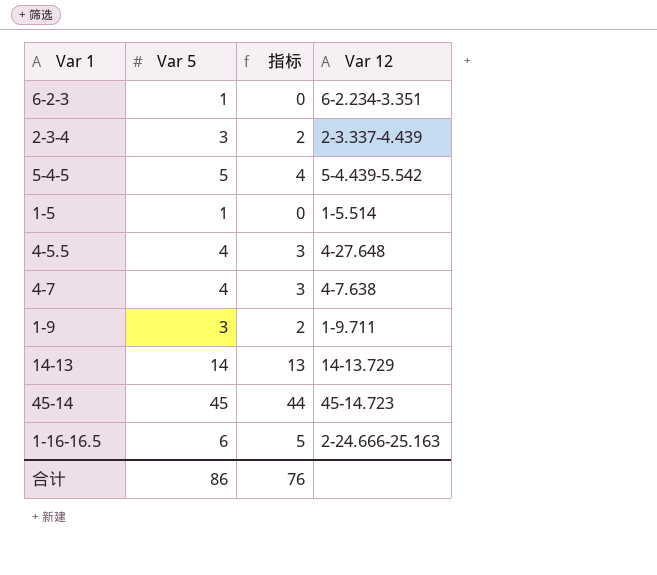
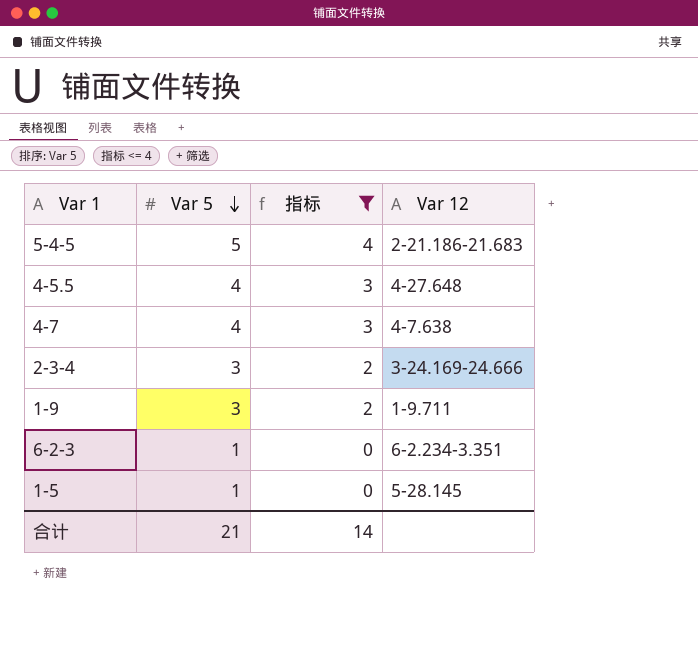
filter: none -> 指标 <= 4
row order: none -> Var 5 descending
5-4-5 | Var 12: 5-4.439-5.542 -> 2-21.186-21.683
2-3-4 | Var 12: 2-3.337-4.439 -> 3-24.169-24.666
1-5 | Var 12: 1-5.514 -> 5-28.145
合计 | Var 5: 86 -> 21
合计 | 指标: 76 -> 14

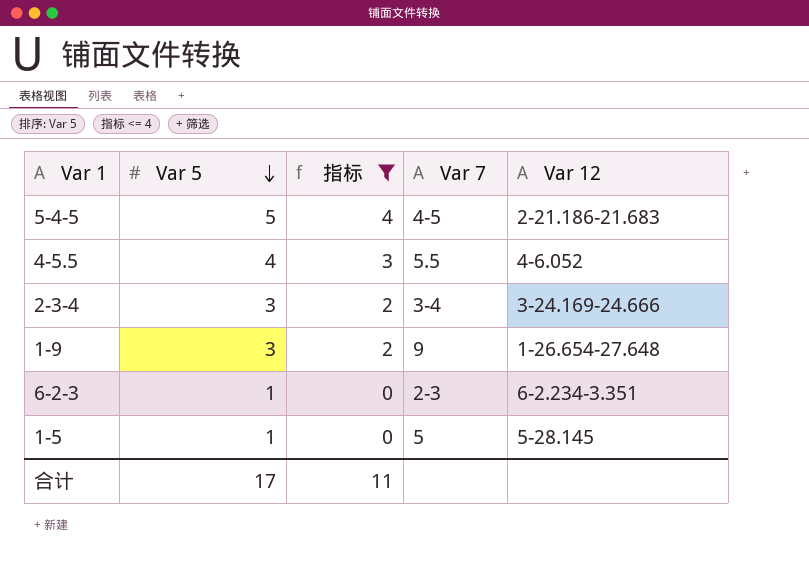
column Var 7 | position: none -> 4
row 4-7: 4 | 3 | 4-7.638 -> none
4-5.5 | Var 12: 4-27.648 -> 4-6.052
1-9 | Var 12: 1-9.711 -> 1-26.654-27.648
合计 | Var 5: 21 -> 17
合计 | 指标: 14 -> 11

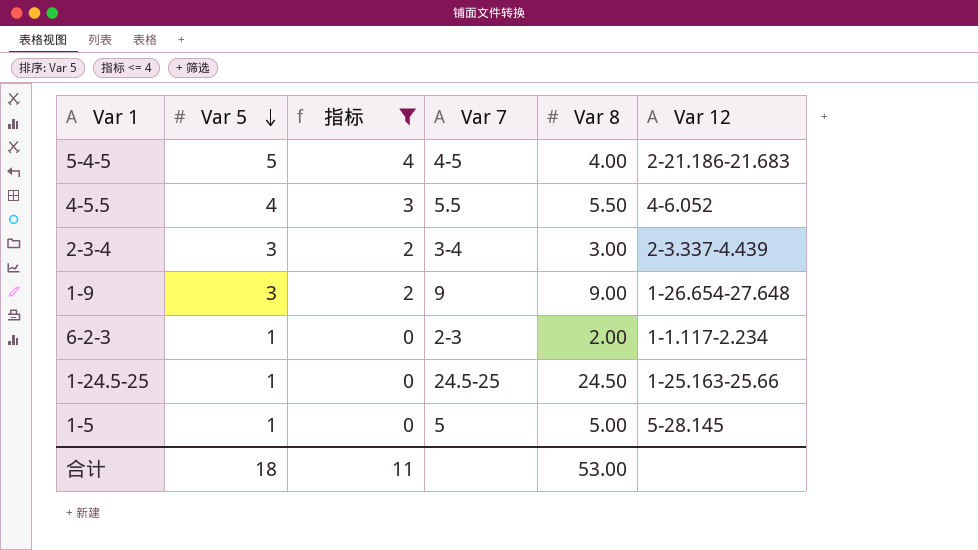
column Var 8 | position: none -> 5
2-3-4 | Var 12: 3-24.169-24.666 -> 2-3.337-4.439
6-2-3 | Var 12: 6-2.234-3.351 -> 1-1.117-2.234
row 1-24.5-25: none -> 1 | 0 | 24.5-25 | 24.50 | 1-25.163-25.66
合计 | Var 5: 17 -> 18

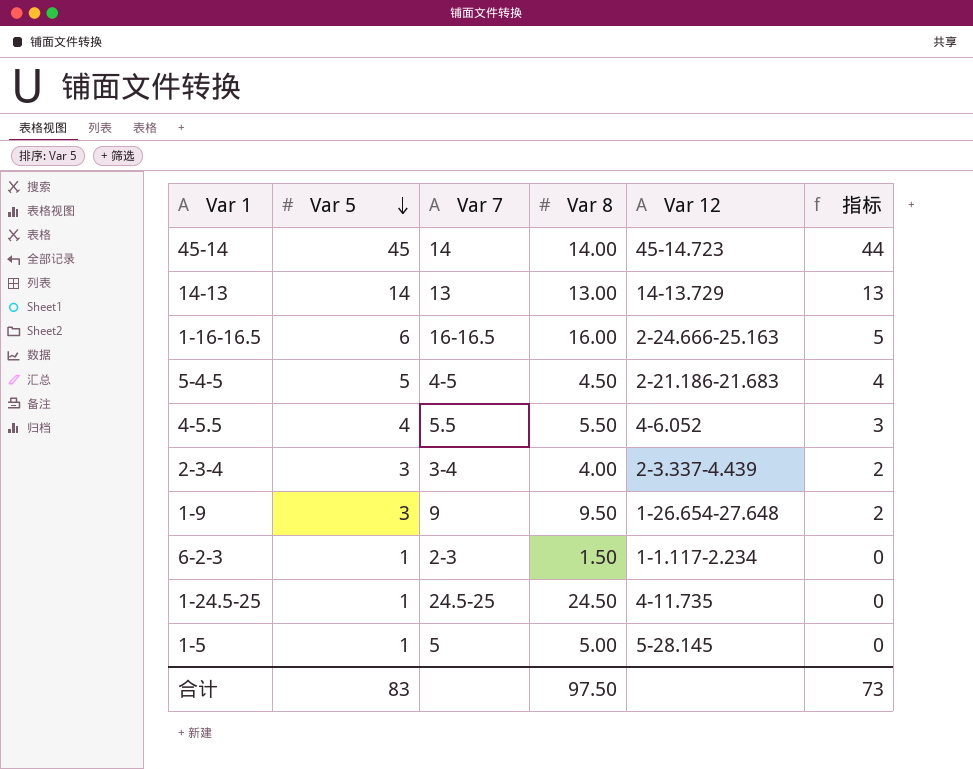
filter: 指标 <= 4 -> none
column 指标 | position: 3 -> 6
5-4-5 | Var 8: 4.00 -> 4.50
2-3-4 | Var 8: 3.00 -> 4.00
1-9 | Var 8: 9.00 -> 9.50
6-2-3 | Var 8: 2.00 -> 1.50
1-24.5-25 | Var 12: 1-25.163-25.66 -> 4-11.735
合计 | Var 5: 18 -> 83
合计 | Var 8: 53.00 -> 97.50
合计 | 指标: 11 -> 73

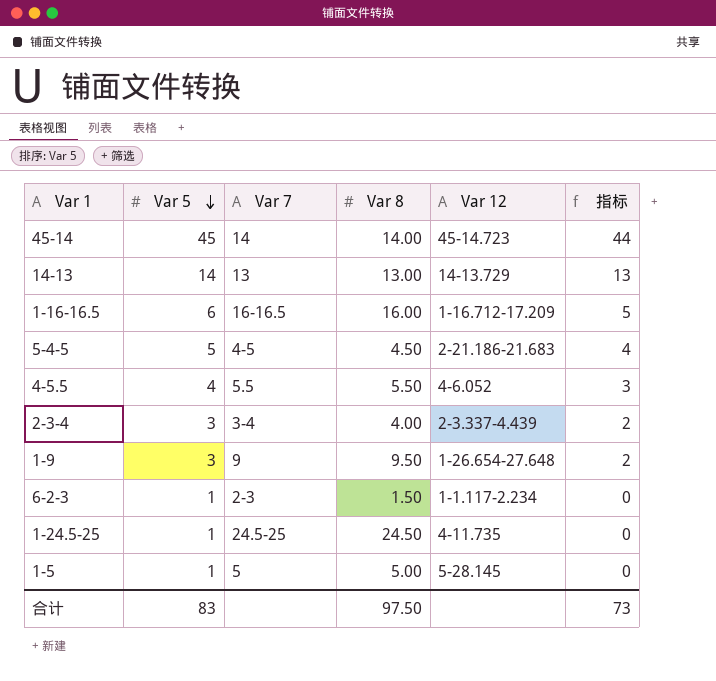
1-16-16.5 | Var 12: 2-24.666-25.163 -> 1-16.712-17.209

